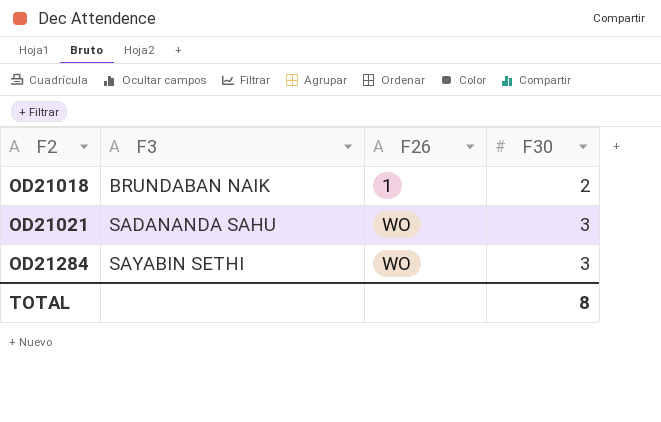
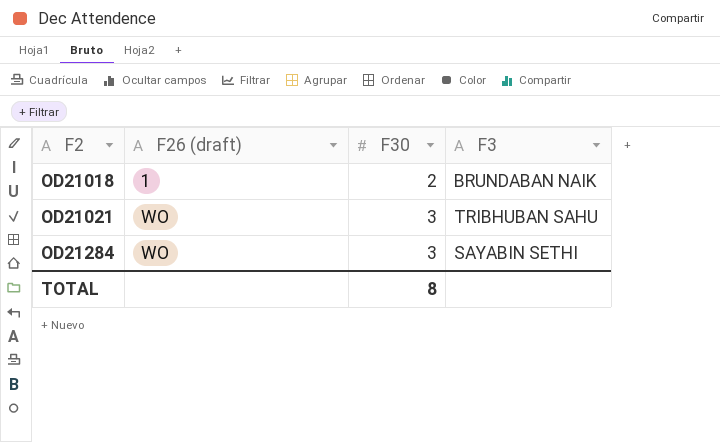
column name: F26 -> F26 (draft)
column F3 | position: 2 -> 4
OD21021 | F3: SADANANDA SAHU -> TRIBHUBAN SAHU

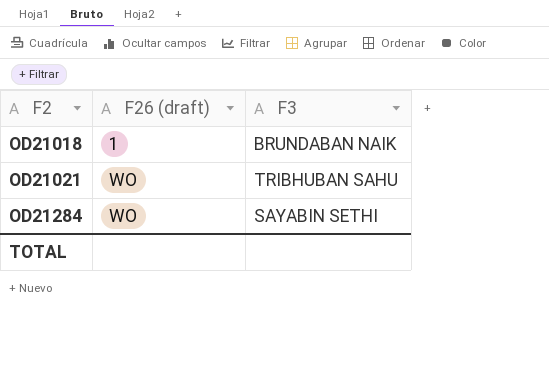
column F30 | position: 3 -> none

